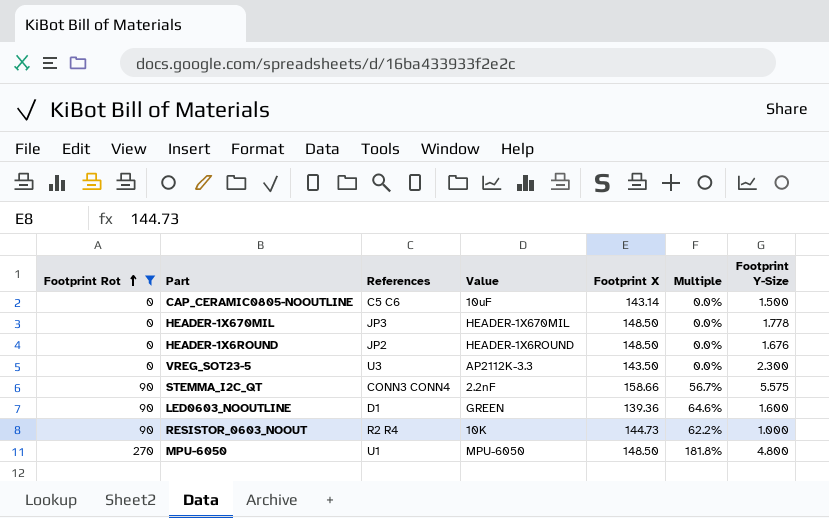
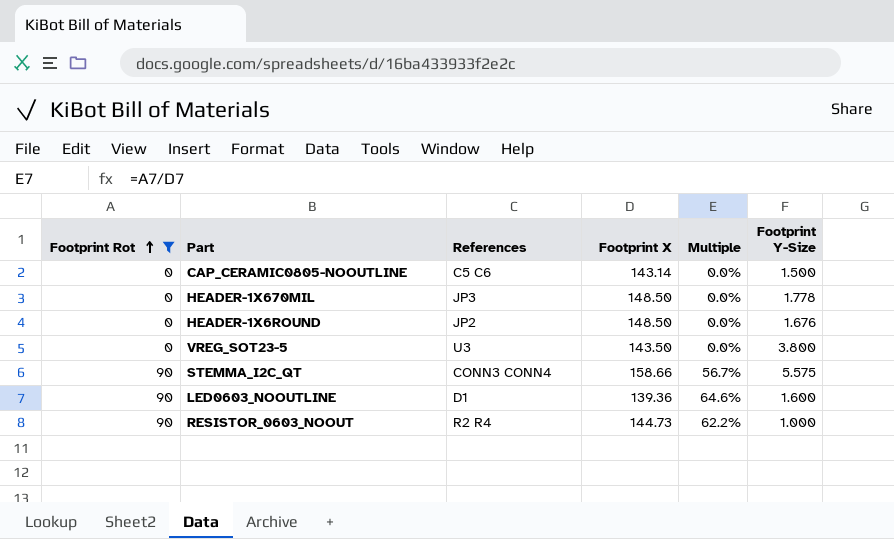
column Value | position: 4 -> none
row MPU-6050: 270 | U1 | MPU-6050 | 148.50 | 181.8% | 4.800 -> none
VREG_SOT23-5 | Footprint Y-Size: 2.300 -> 3.800

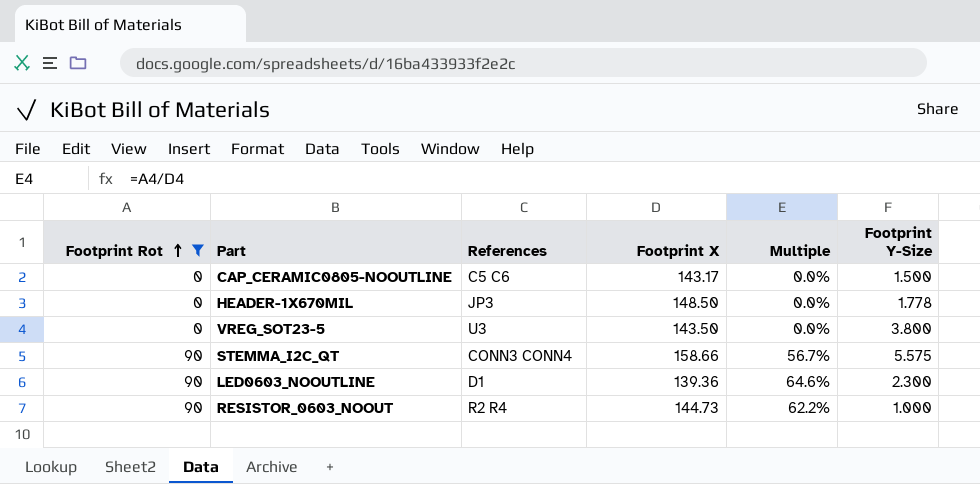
row HEADER-1X6ROUND: 0 | JP2 | 148.50 | 0.0% | 1.676 -> none
CAP_CERAMIC0805-NOOUTLINE | Footprint X: 143.14 -> 143.17
LED0603_NOOUTLINE | Footprint Y-Size: 1.600 -> 2.300

